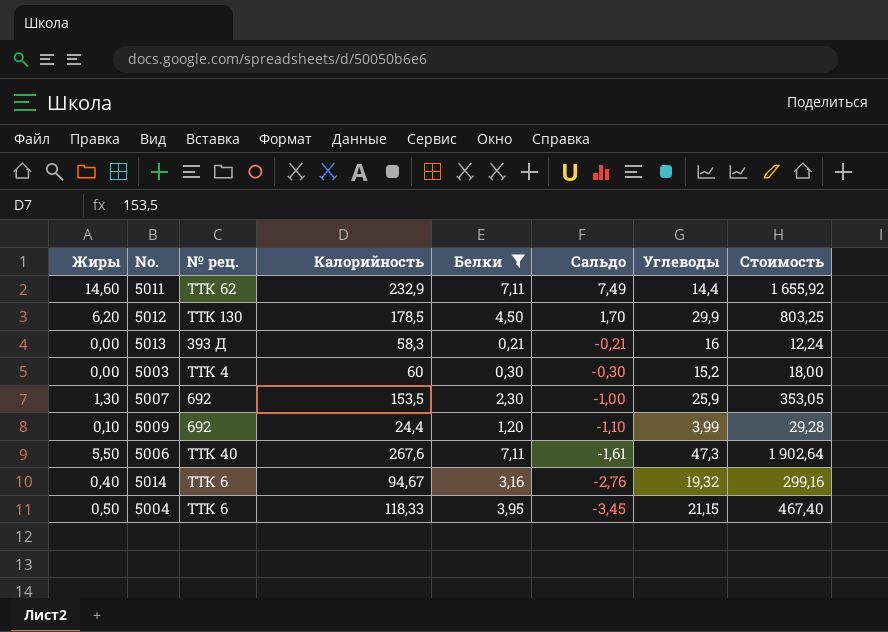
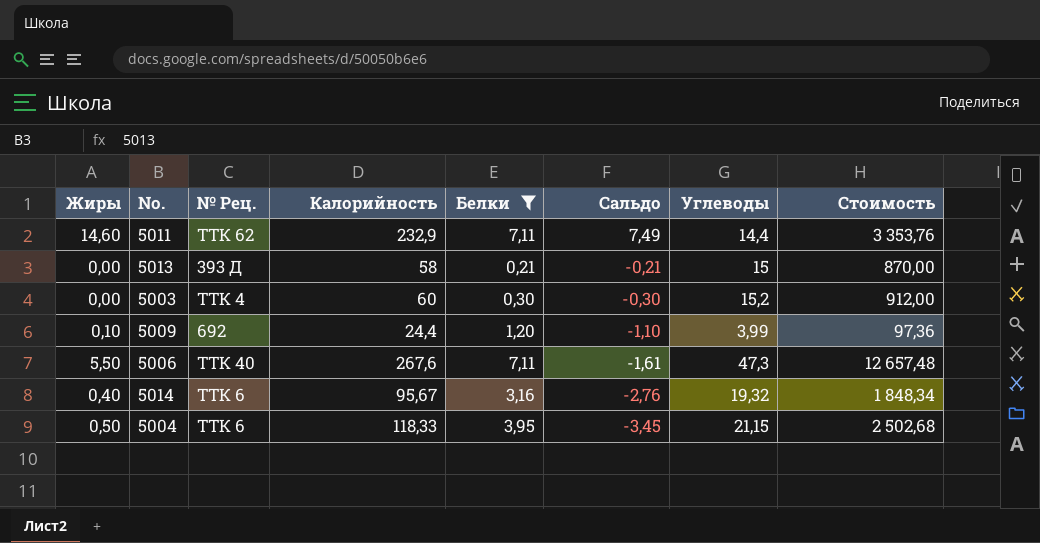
column name: № рец. -> № Рец.
column Стоимость | formula: [Калорийность] * [Белки] -> [Калорийность] * [Углеводы]
row 5012: 6,20 | ТТК 130 | 178,5 | 4,50 | 1,70 | 29,9 | 803,25 -> none
row 5007: 1,30 | 692 | 153,5 | 2,30 | -1,00 | 25,9 | 353,05 -> none
5013 | Калорийность: 58,3 -> 58
5013 | Углеводы: 16 -> 15
5014 | Калорийность: 94,67 -> 95,67

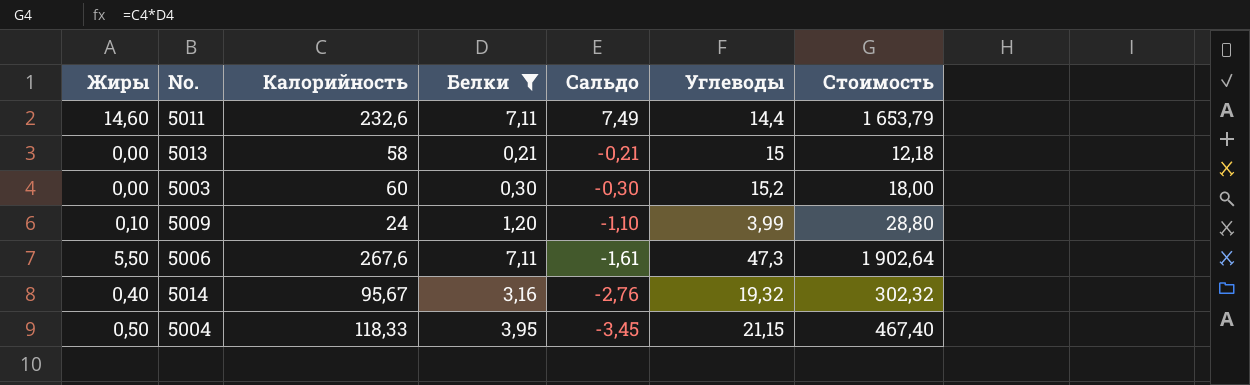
column № Рец. | position: 3 -> none
column Стоимость | formula: [Калорийность] * [Углеводы] -> [Калорийность] * [Белки]
5011 | Калорийность: 232,9 -> 232,6
5009 | Калорийность: 24,4 -> 24

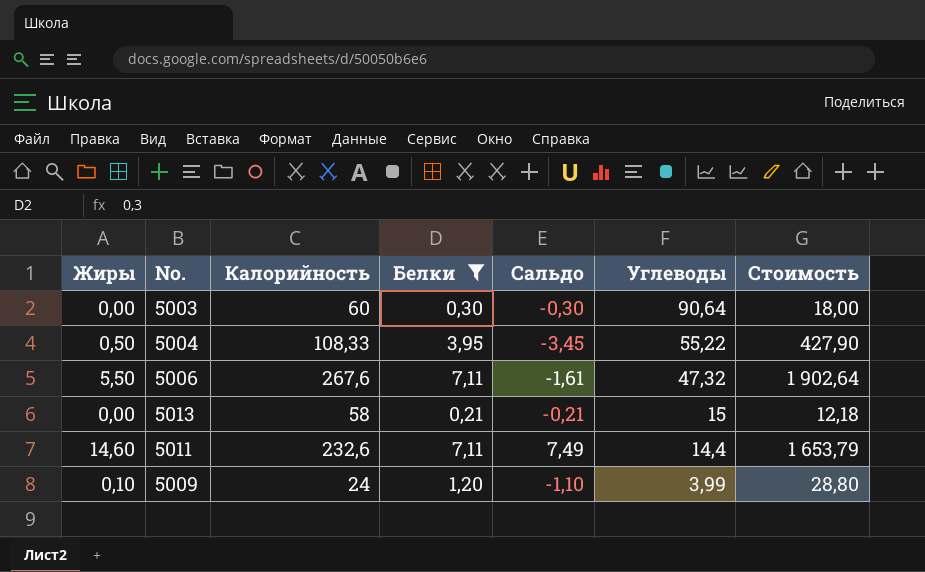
row order: Сальдо descending -> Углеводы descending
row 5014: 0,40 | 95,67 | 3,16 | -2,76 | 19,32 | 302,32 -> none
5003 | Углеводы: 15,2 -> 90,64
5004 | Калорийность: 118,33 -> 108,33
5004 | Углеводы: 21,15 -> 55,22
5004 | Стоимость: 467,40 -> 427,90
5006 | Углеводы: 47,3 -> 47,32

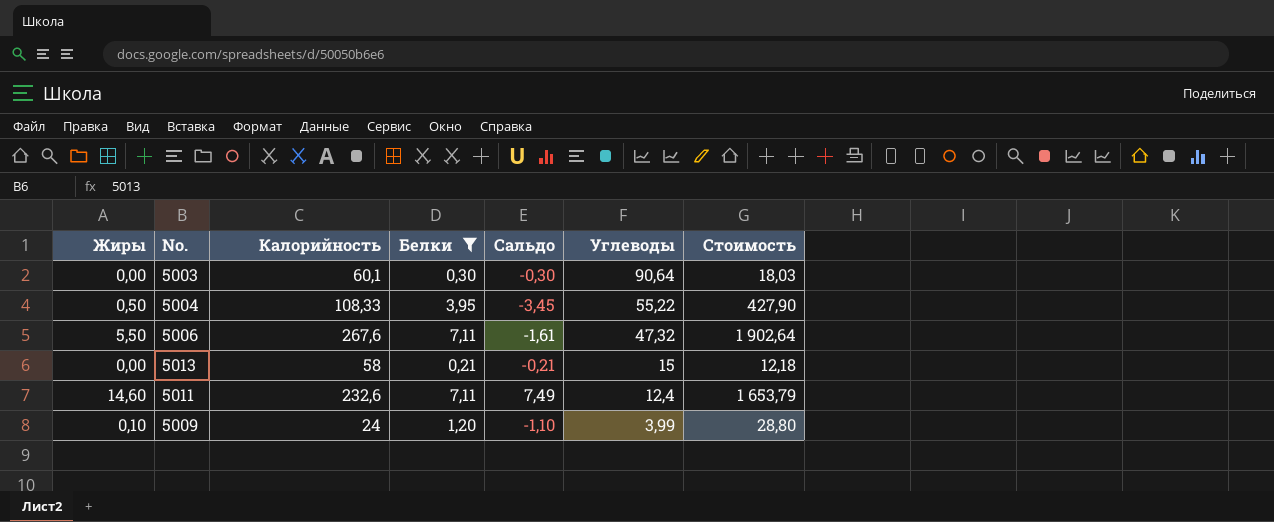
5003 | Калорийность: 60 -> 60,1
5003 | Стоимость: 18,00 -> 18,03
5011 | Углеводы: 14,4 -> 12,4

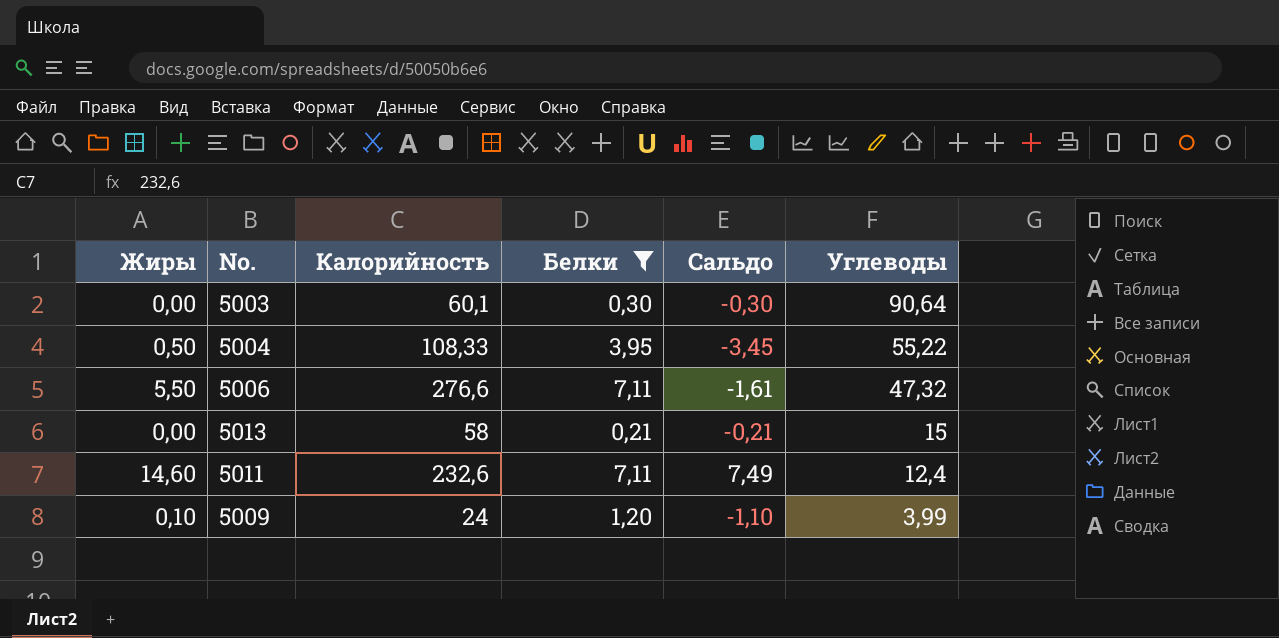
column Стоимость | formula: [Калорийность] * [Белки] -> none
5006 | Калорийность: 267,6 -> 276,6

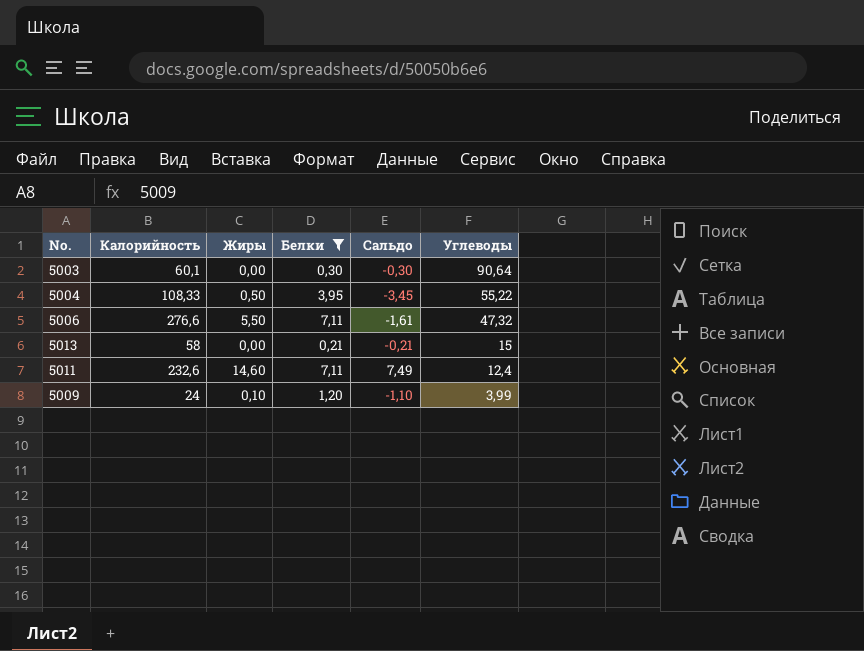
column Жиры | position: 1 -> 3

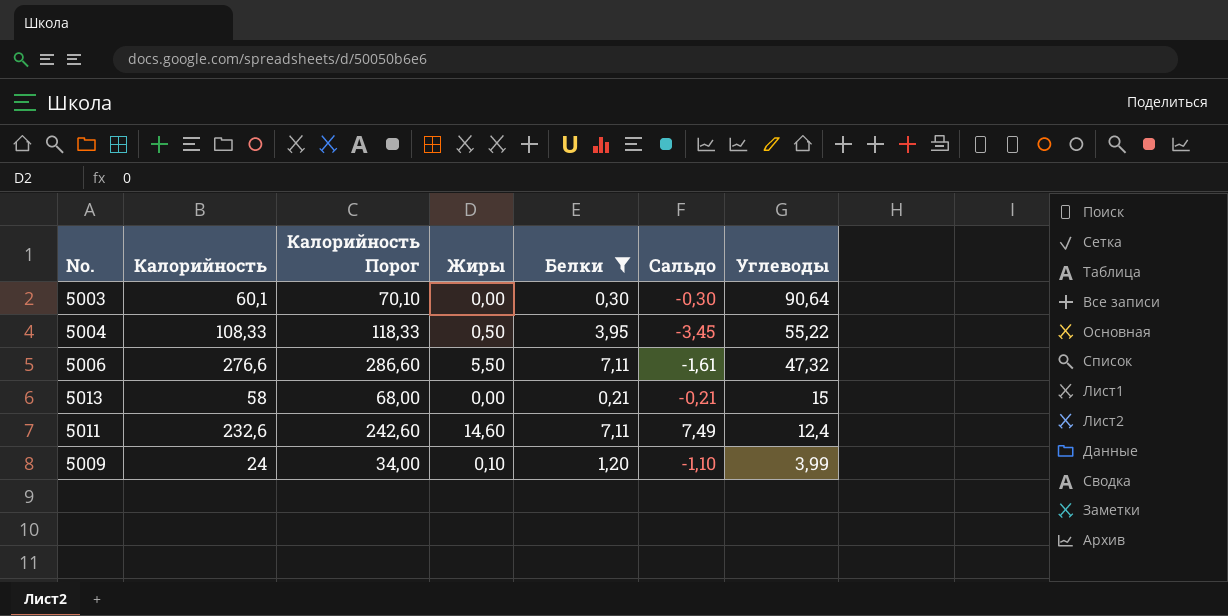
column Калорийность Порог | formula: none -> [Калорийность] + 10

